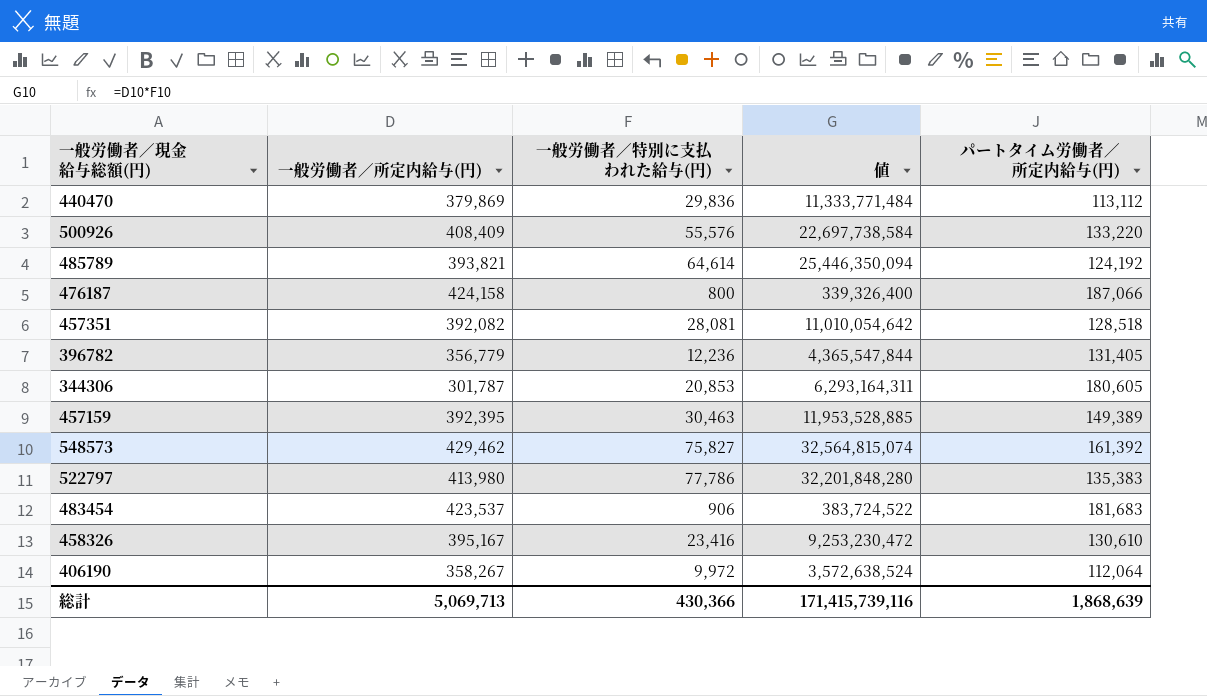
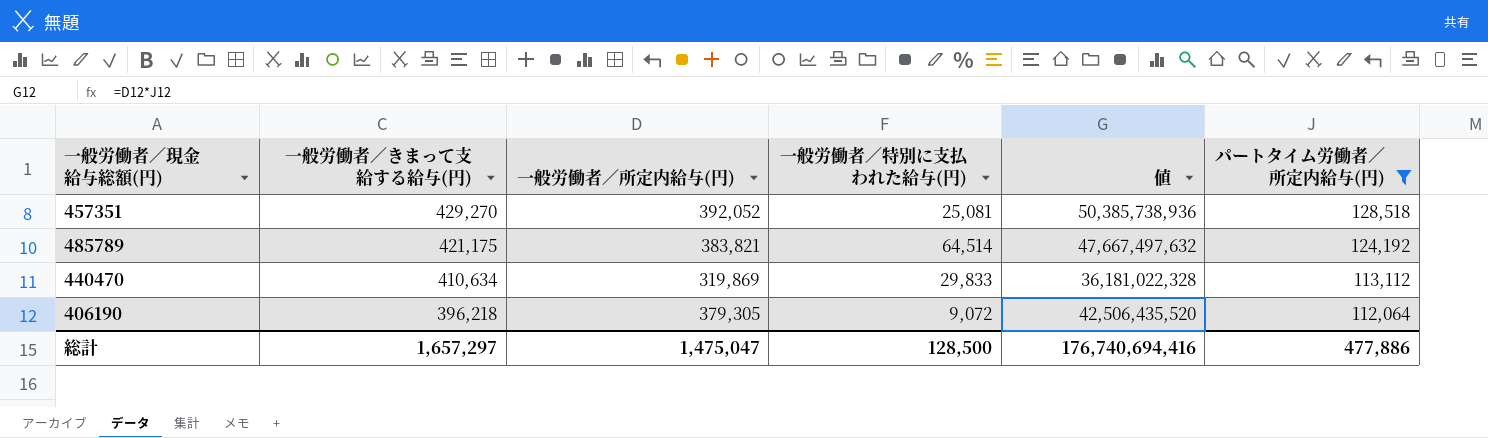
filter: none -> パートタイム労働者／所定内給与(円) <= 128,518
row order: none -> 一般労働者／きまって支給する給与(円) descending
column 一般労働者／きまって支給する給与(円) | position: none -> 2
column 値 | formula: [一般労働者／所定内給与(円)] * [一般労働者／特別に支払われた給与(円)] -> [一般労働者／所定内給与(円)] * [パートタイム労働者／所定内給与(円)]
457351 | 一般労働者／所定内給与(円): 392,082 -> 392,052
457351 | 一般労働者／特別に支払われた給与(円): 28,081 -> 25,081
485789 | 一般労働者／所定内給与(円): 393,821 -> 383,821
485789 | 一般労働者／特別に支払われた給与(円): 64,614 -> 64,514
440470 | 一般労働者／所定内給与(円): 379,869 -> 319,869
440470 | 一般労働者／特別に支払われた給与(円): 29,836 -> 29,833
406190 | 一般労働者／所定内給与(円): 358,267 -> 379,305
406190 | 一般労働者／特別に支払われた給与(円): 9,972 -> 9,072
総計 | 一般労働者／所定内給与(円): 5,069,713 -> 1,475,047
総計 | 一般労働者／特別に支払われた給与(円): 430,366 -> 128,500
総計 | 値: 171,415,739,116 -> 176,740,694,416
総計 | パートタイム労働者／所定内給与(円): 1,868,639 -> 477,886

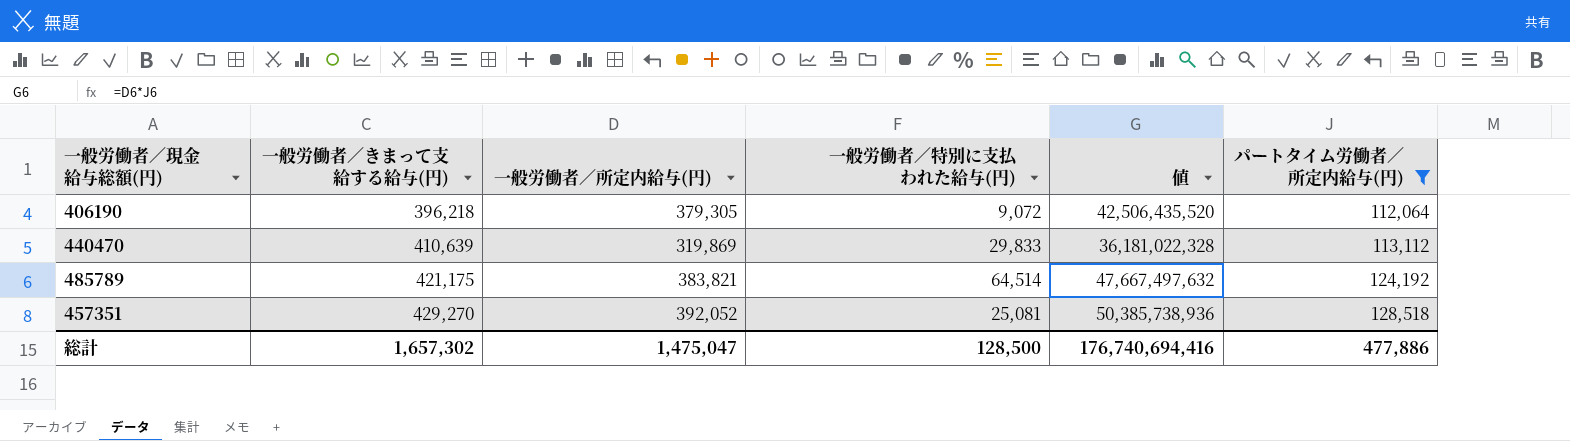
row order: 一般労働者／きまって支給する給与(円) descending -> 一般労働者／きまって支給する給与(円) ascending
440470 | 一般労働者／きまって支給する給与(円): 410,634 -> 410,639
総計 | 一般労働者／きまって支給する給与(円): 1,657,297 -> 1,657,302

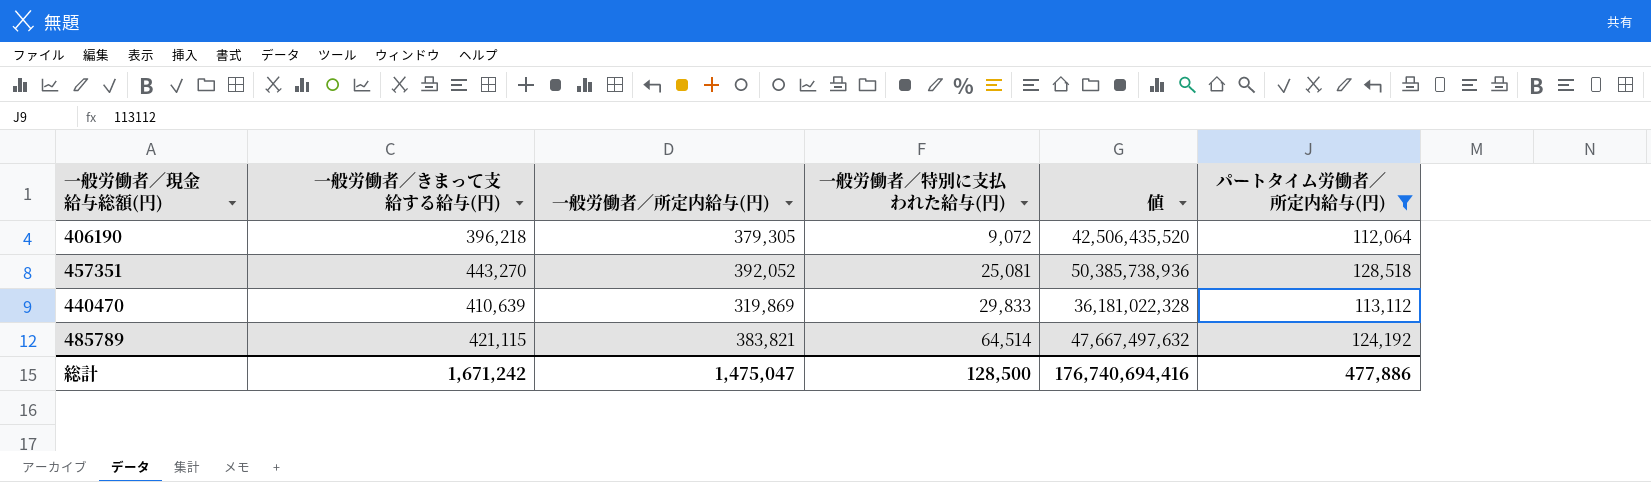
row order: 一般労働者／きまって支給する給与(円) ascending -> 一般労働者／特別に支払われた給与(円) ascending
457351 | 一般労働者／きまって支給する給与(円): 429,270 -> 443,270
485789 | 一般労働者／きまって支給する給与(円): 421,175 -> 421,115
総計 | 一般労働者／きまって支給する給与(円): 1,657,302 -> 1,671,242

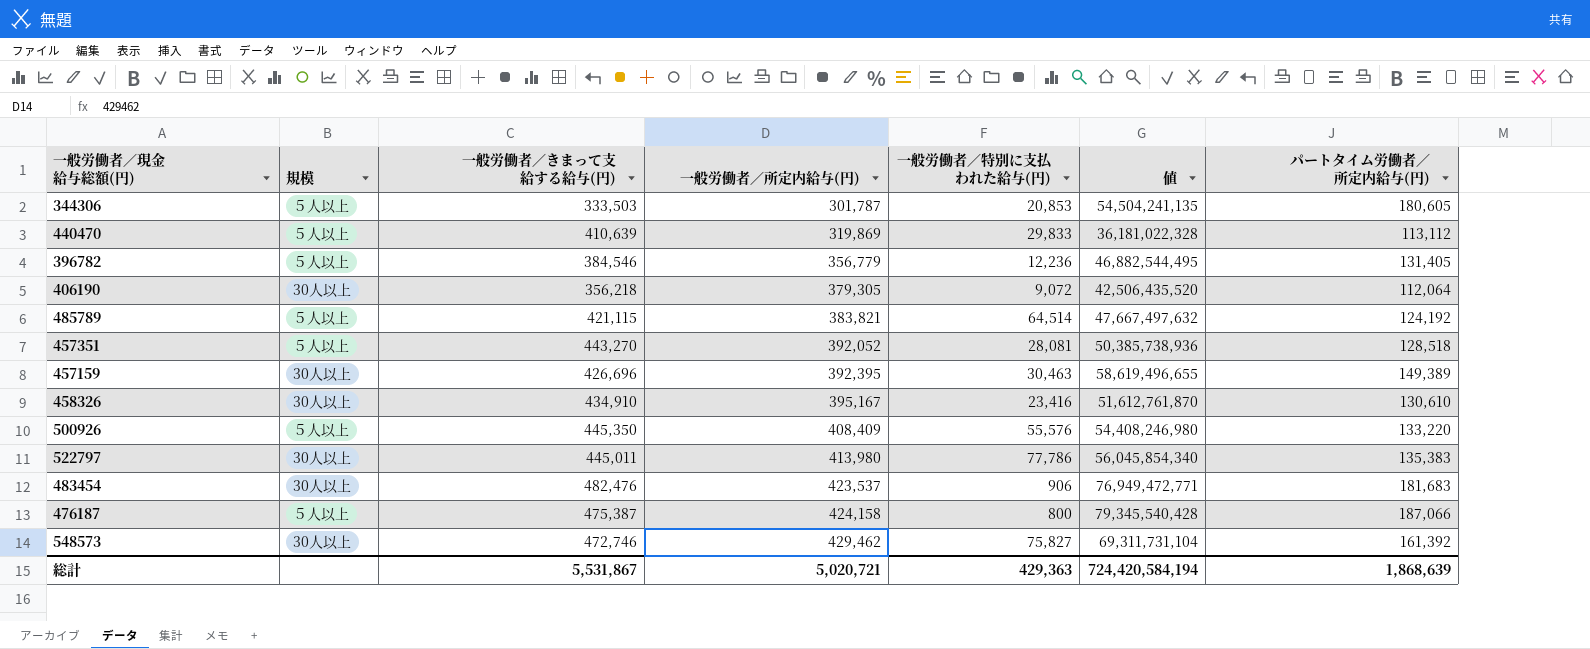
filter: パートタイム労働者／所定内給与(円) <= 128,518 -> none
row order: 一般労働者／特別に支払われた給与(円) ascending -> 一般労働者／所定内給与(円) ascending
column 規模 | position: none -> 2
406190 | 一般労働者／きまって支給する給与(円): 396,218 -> 356,218
457351 | 一般労働者／特別に支払われた給与(円): 25,081 -> 28,081
総計 | 一般労働者／きまって支給する給与(円): 1,671,242 -> 5,531,867
総計 | 一般労働者／所定内給与(円): 1,475,047 -> 5,020,721
総計 | 一般労働者／特別に支払われた給与(円): 128,500 -> 429,363
総計 | 値: 176,740,694,416 -> 724,420,584,194
総計 | パートタイム労働者／所定内給与(円): 477,886 -> 1,868,639

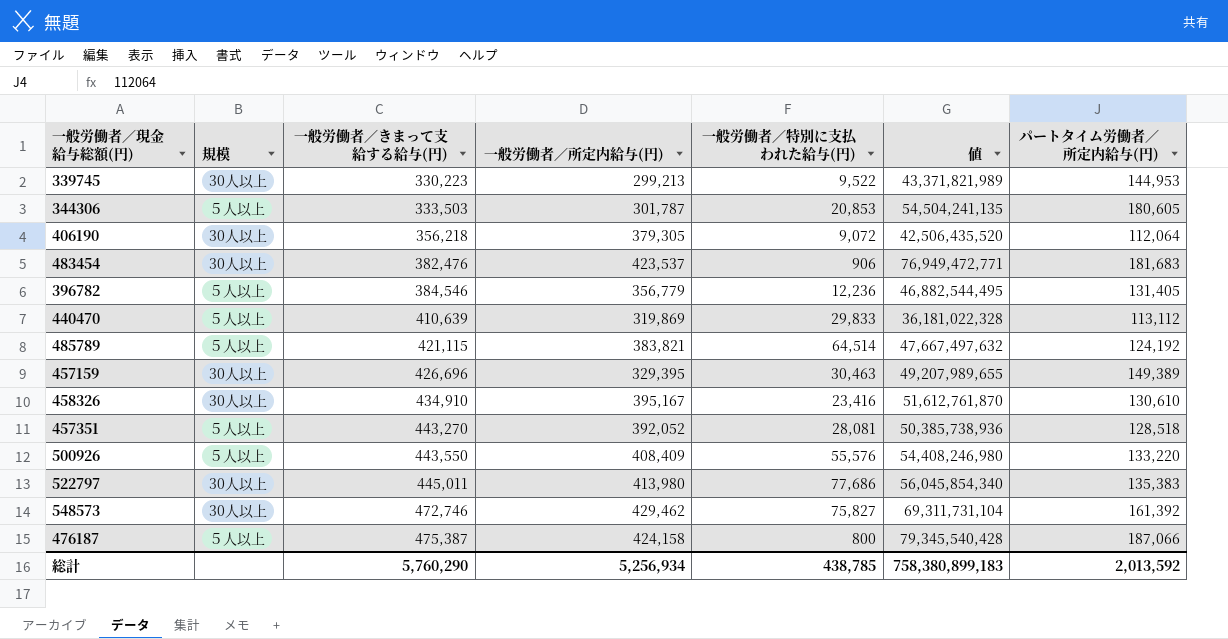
row order: 一般労働者／所定内給与(円) ascending -> 一般労働者／きまって支給する給与(円) ascending
row 339745: none -> 30人以上 | 330,223 | 299,213 | 9,522 | 43,371,821,989 | 144,953
483454 | 一般労働者／きまって支給する給与(円): 482,476 -> 382,476
457159 | 一般労働者／所定内給与(円): 392,395 -> 329,395
457159 | 値: 58,619,496,655 -> 49,207,989,655
500926 | 一般労働者／きまって支給する給与(円): 445,350 -> 443,550
522797 | 一般労働者／特別に支払われた給与(円): 77,786 -> 77,686
総計 | 一般労働者／きまって支給する給与(円): 5,531,867 -> 5,760,290
総計 | 一般労働者／所定内給与(円): 5,020,721 -> 5,256,934
総計 | 一般労働者／特別に支払われた給与(円): 429,363 -> 438,785
総計 | 値: 724,420,584,194 -> 758,380,899,183
総計 | パートタイム労働者／所定内給与(円): 1,868,639 -> 2,013,592

